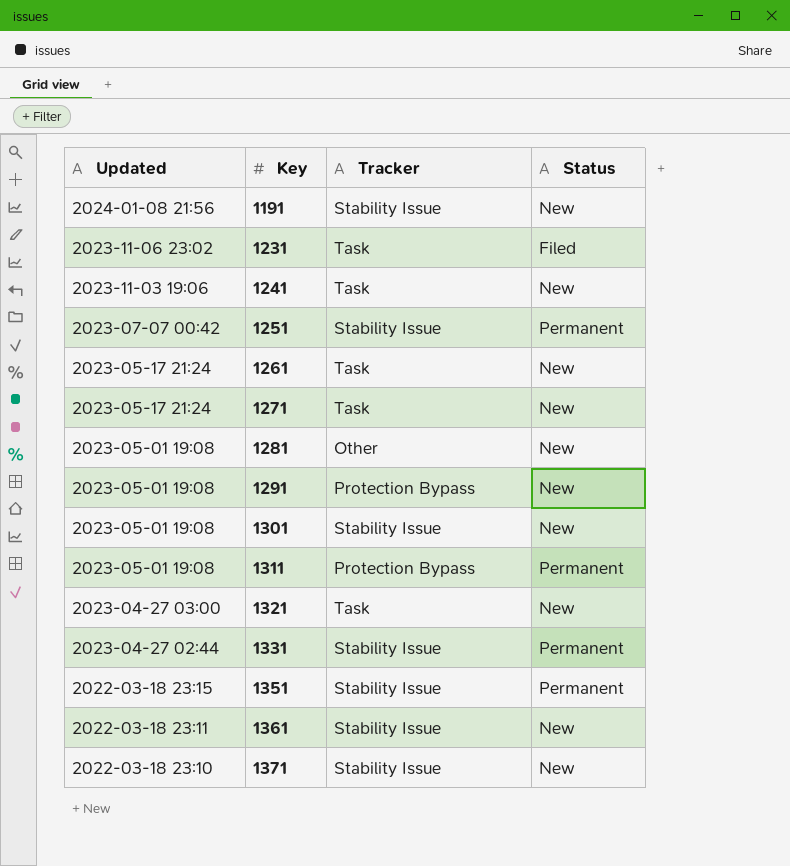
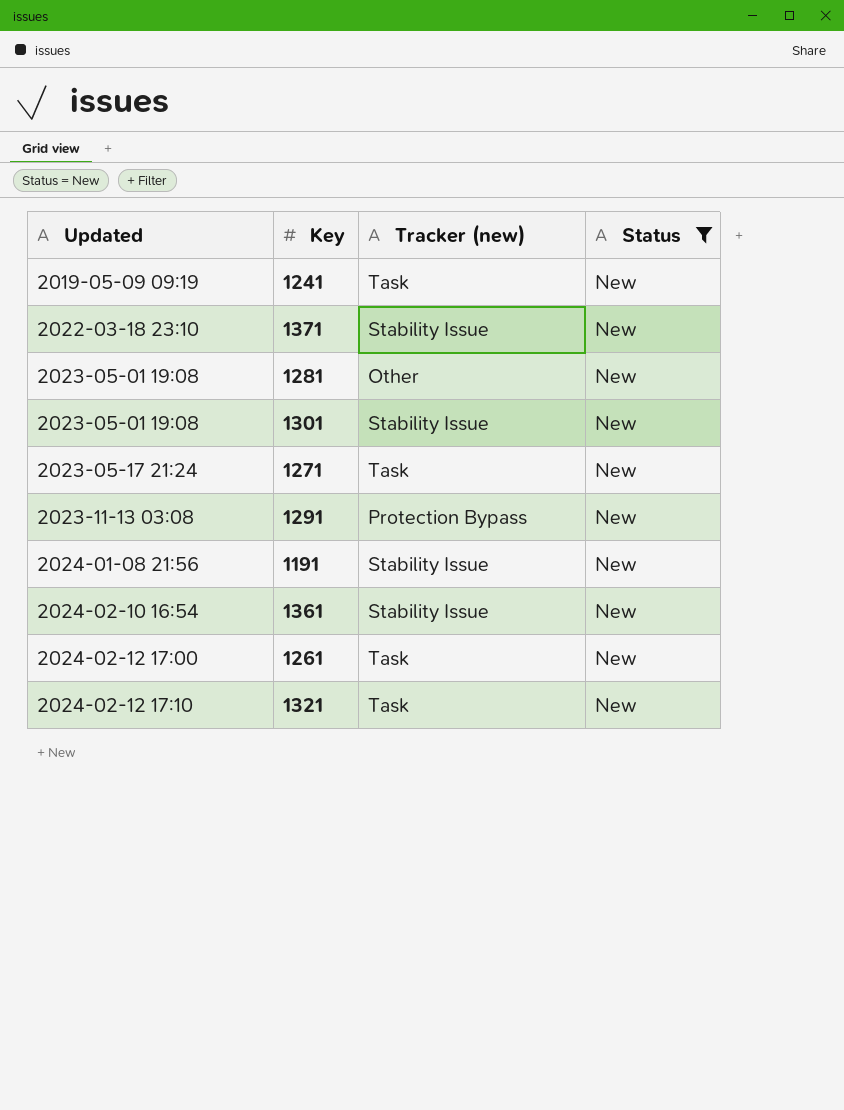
filter: none -> Status = New
row order: Updated descending -> Updated ascending
column name: Tracker -> Tracker (new)
1241 | Updated: 2023-11-03 19:06 -> 2019-05-09 09:19
1291 | Updated: 2023-05-01 19:08 -> 2023-11-13 03:08
1361 | Updated: 2022-03-18 23:11 -> 2024-02-10 16:54
1261 | Updated: 2023-05-17 21:24 -> 2024-02-12 17:00
1321 | Updated: 2023-04-27 03:00 -> 2024-02-12 17:10

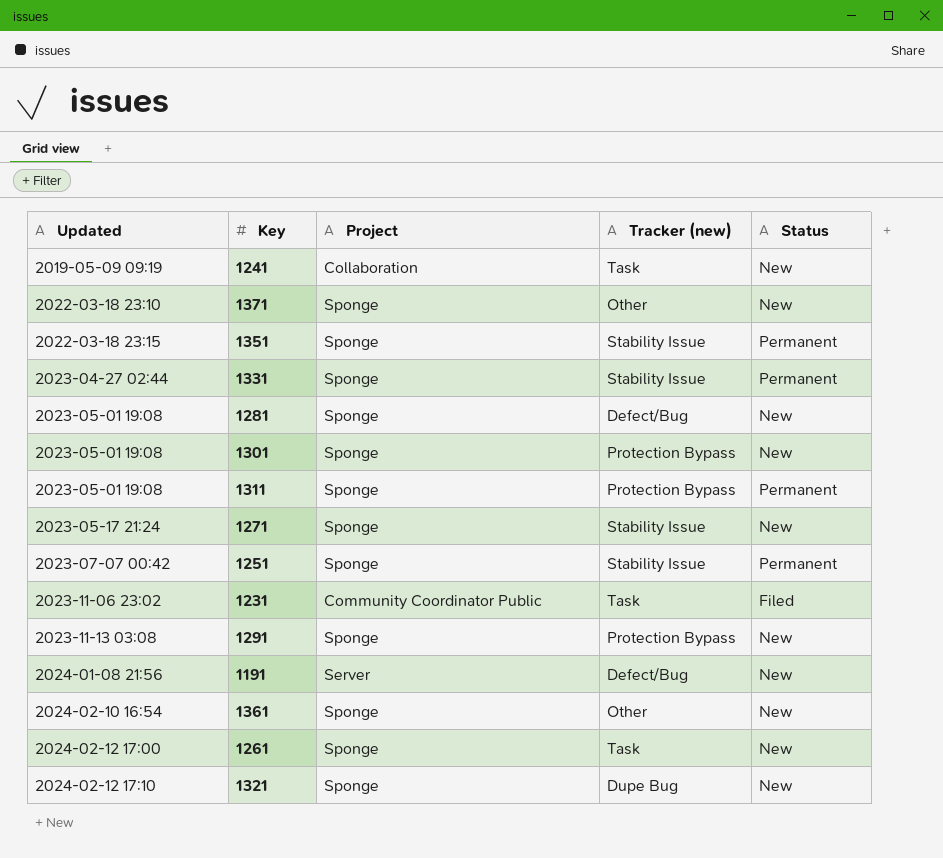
filter: Status = New -> none
column Project | position: none -> 3
1371 | Tracker (new): Stability Issue -> Other
1281 | Tracker (new): Other -> Defect/Bug
1301 | Tracker (new): Stability Issue -> Protection Bypass
1271 | Tracker (new): Task -> Stability Issue
1191 | Tracker (new): Stability Issue -> Defect/Bug
1361 | Tracker (new): Stability Issue -> Other
1321 | Tracker (new): Task -> Dupe Bug

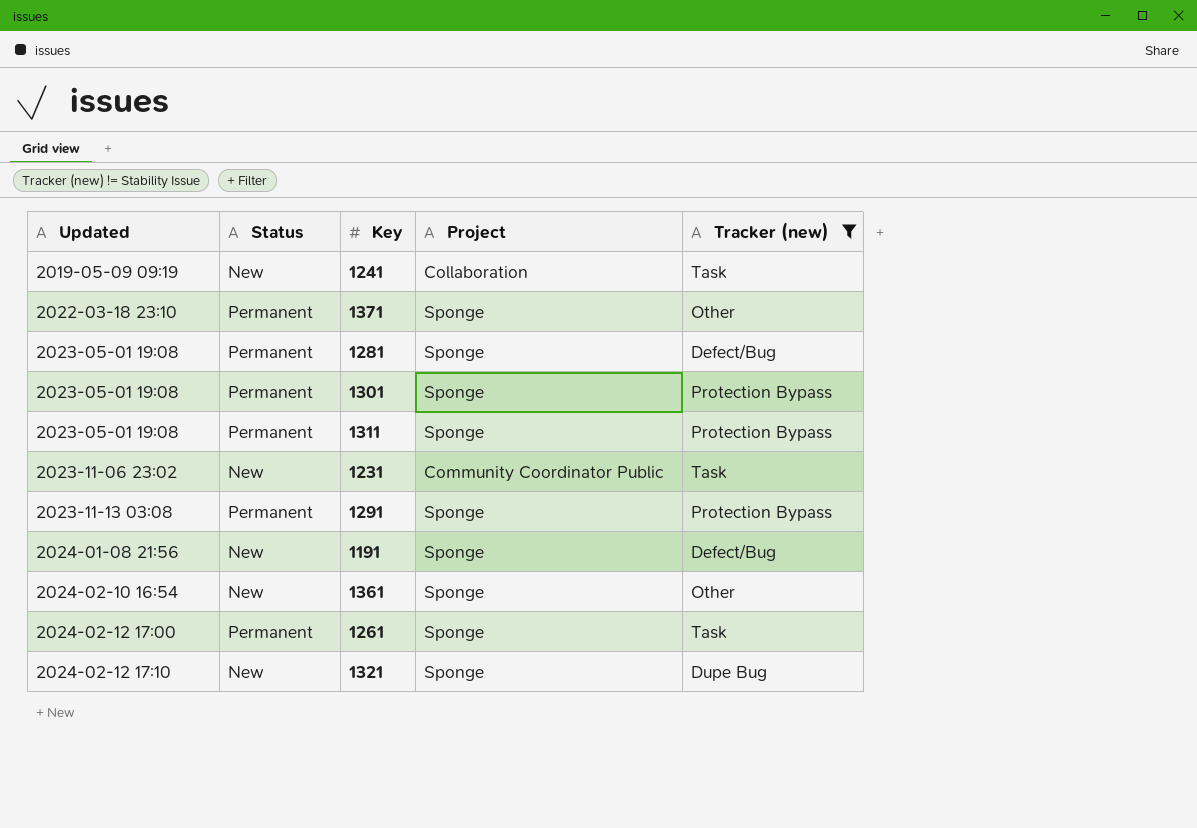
filter: none -> Tracker (new) != Stability Issue
column Status | position: 5 -> 2
1371 | Status: New -> Permanent
1281 | Status: New -> Permanent
1301 | Status: New -> Permanent
1231 | Status: Filed -> New
1291 | Status: New -> Permanent
1191 | Project: Server -> Sponge
1261 | Status: New -> Permanent

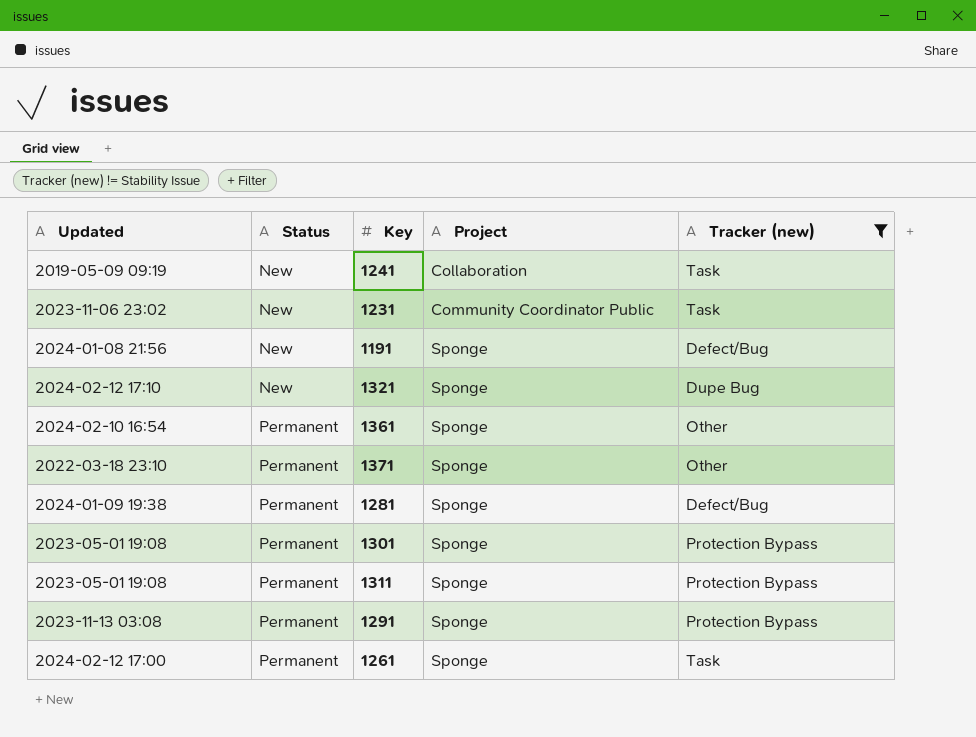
row order: Updated ascending -> Status ascending
1361 | Status: New -> Permanent
1281 | Updated: 2023-05-01 19:08 -> 2024-01-09 19:38

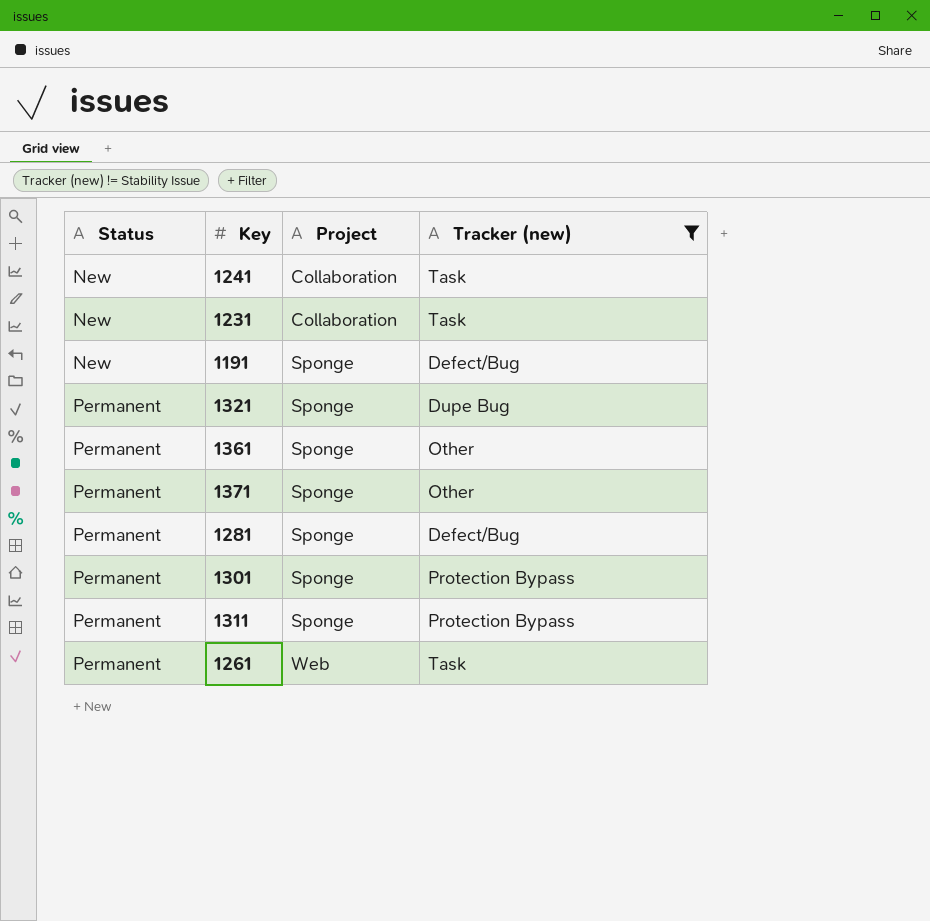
column Updated | position: 1 -> none
row 1291: 2023-11-13 03:08 | Permanent | Sponge | Protection Bypass -> none
1231 | Project: Community Coordinator Public -> Collaboration
1321 | Status: New -> Permanent
1261 | Project: Sponge -> Web

